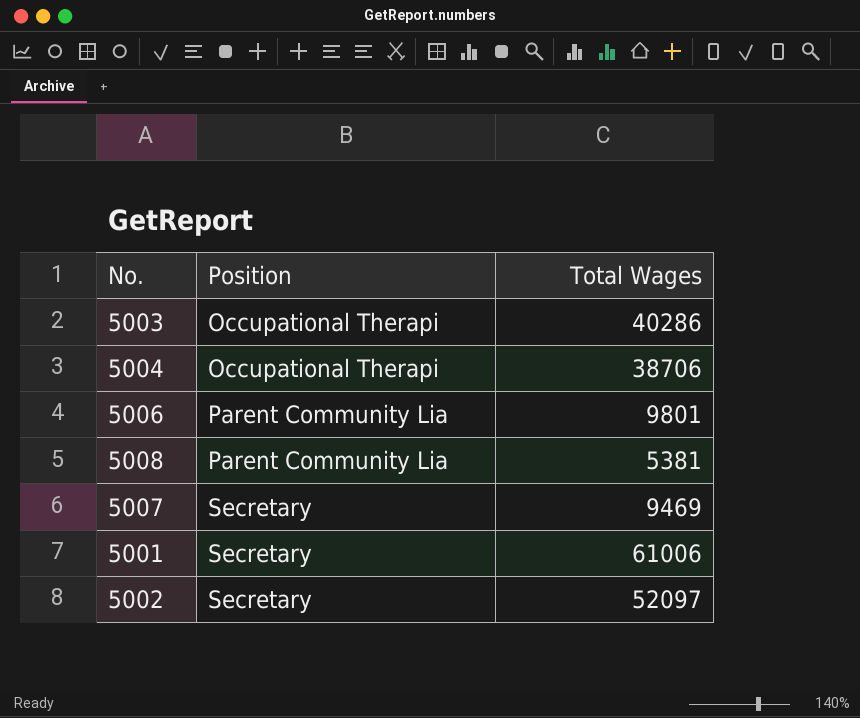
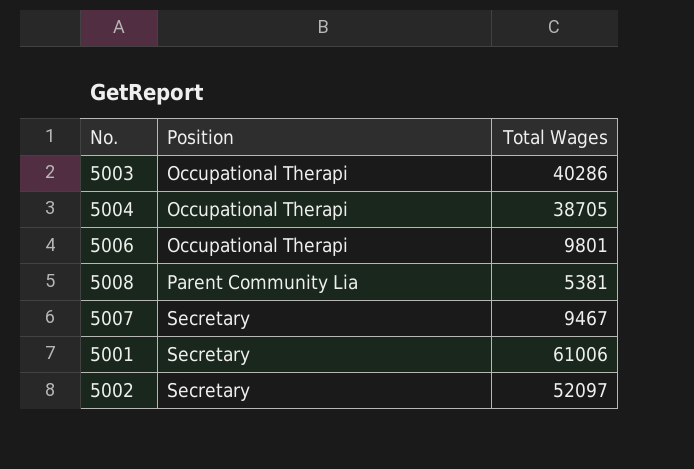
5004 | Total Wages: 38706 -> 38705
5006 | Position: Parent Community Lia -> Occupational Therapi
5007 | Total Wages: 9469 -> 9467

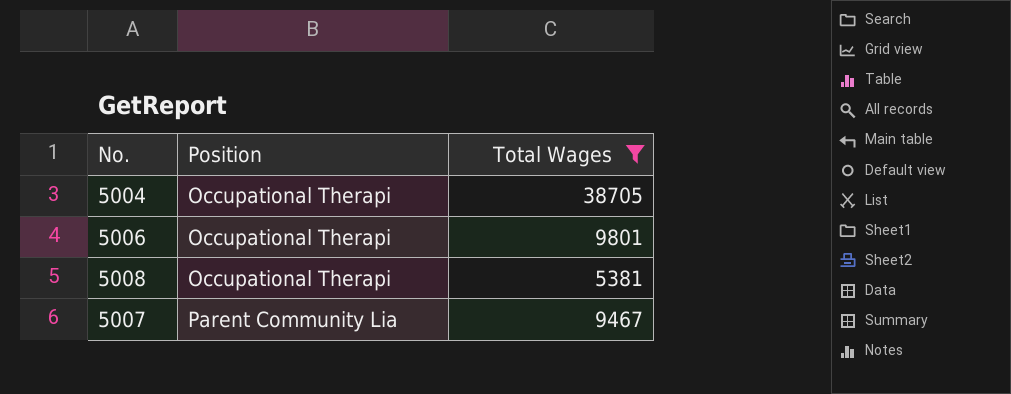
filter: none -> Total Wages <= 38705
5008 | Position: Parent Community Lia -> Occupational Therapi
5007 | Position: Secretary -> Parent Community Lia

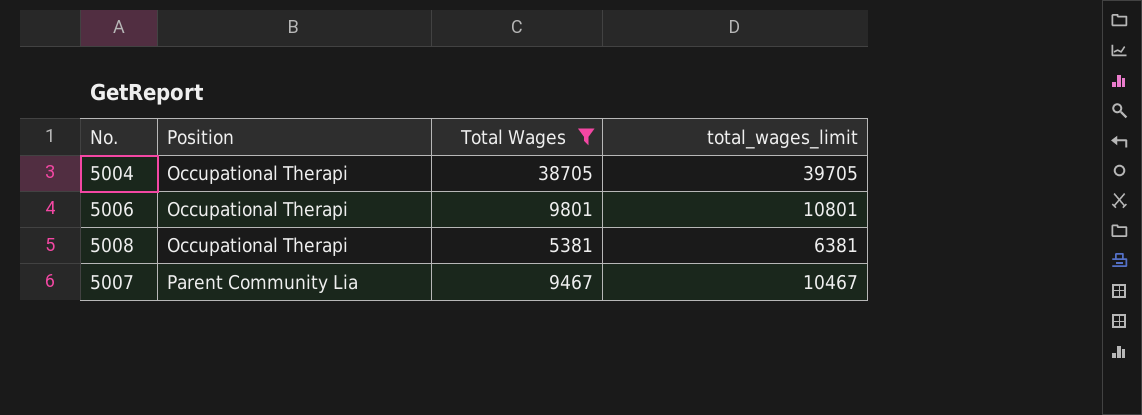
column total_wages_limit | formula: none -> [Total Wages] + 1000

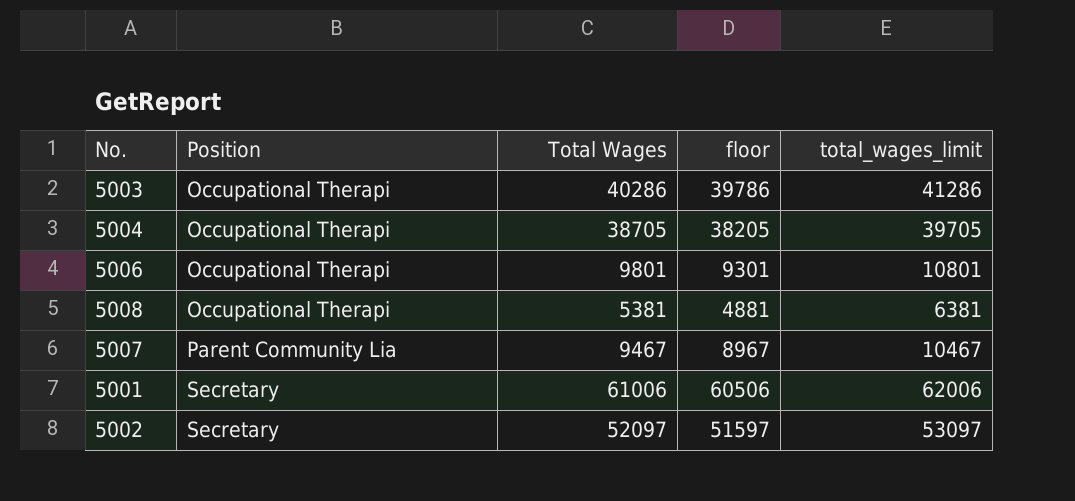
filter: Total Wages <= 38705 -> none
column floor | formula: none -> [Total Wages] - 500

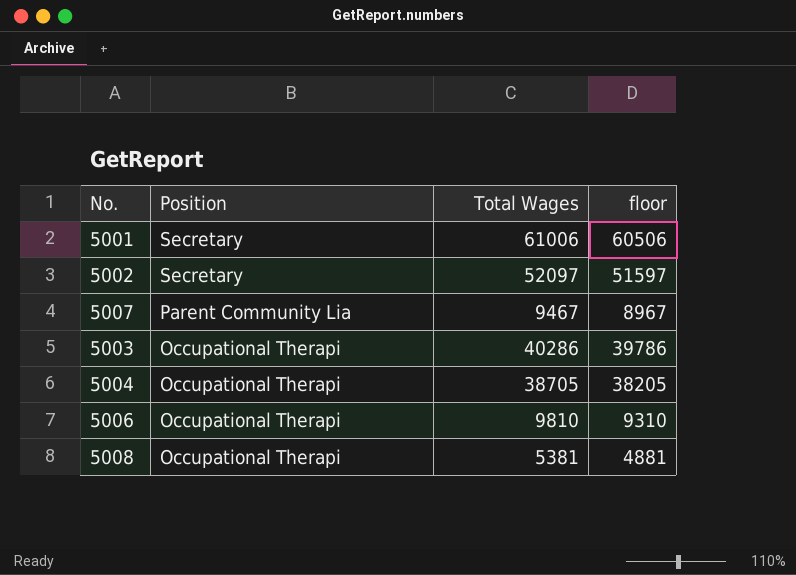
row order: Position ascending -> Position descending
column total_wages_limit | formula: [Total Wages] + 1000 -> none
5006 | Total Wages: 9801 -> 9810
5006 | floor: 9301 -> 9310

